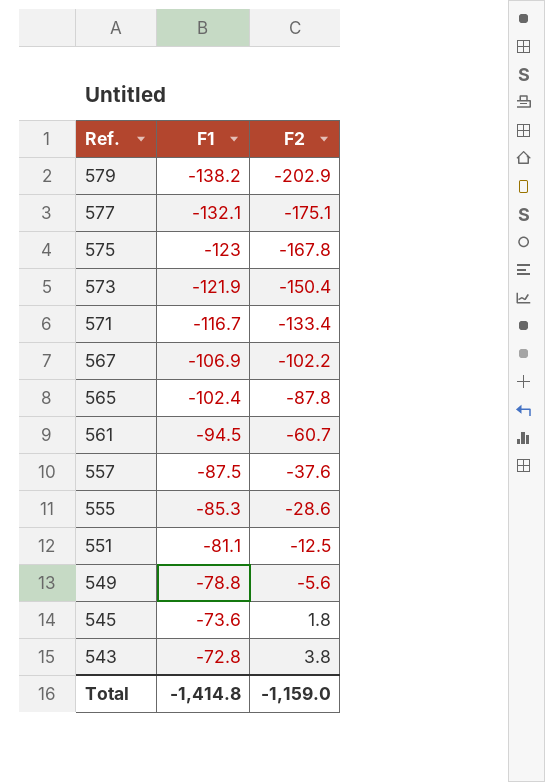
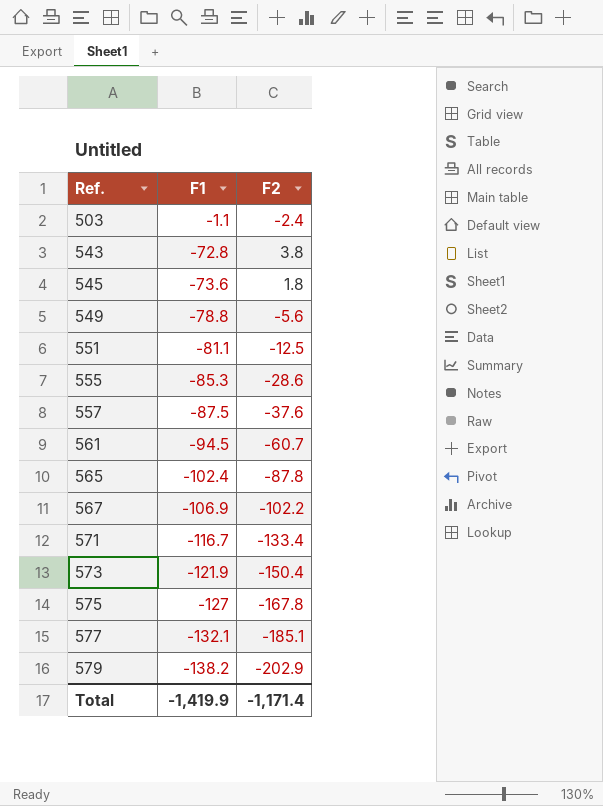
row order: Ref. descending -> Ref. ascending
row 503: none -> -1.1 | -2.4
575 | F1: -123 -> -127
577 | F2: -175.1 -> -185.1
Total | F1: -1,414.8 -> -1,419.9
Total | F2: -1,159.0 -> -1,171.4

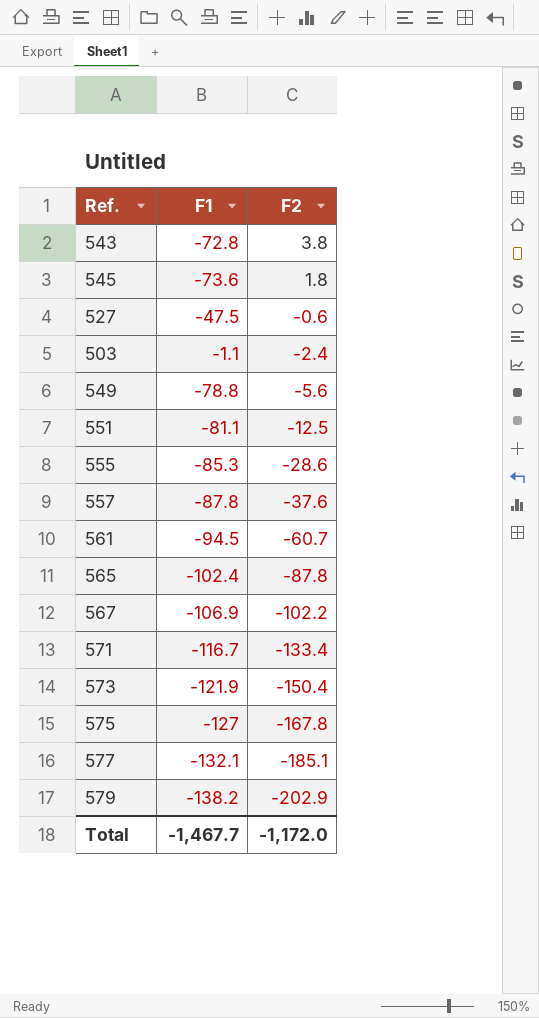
row order: Ref. ascending -> F2 descending
row 527: none -> -47.5 | -0.6
557 | F1: -87.5 -> -87.8
Total | F1: -1,419.9 -> -1,467.7
Total | F2: -1,171.4 -> -1,172.0

